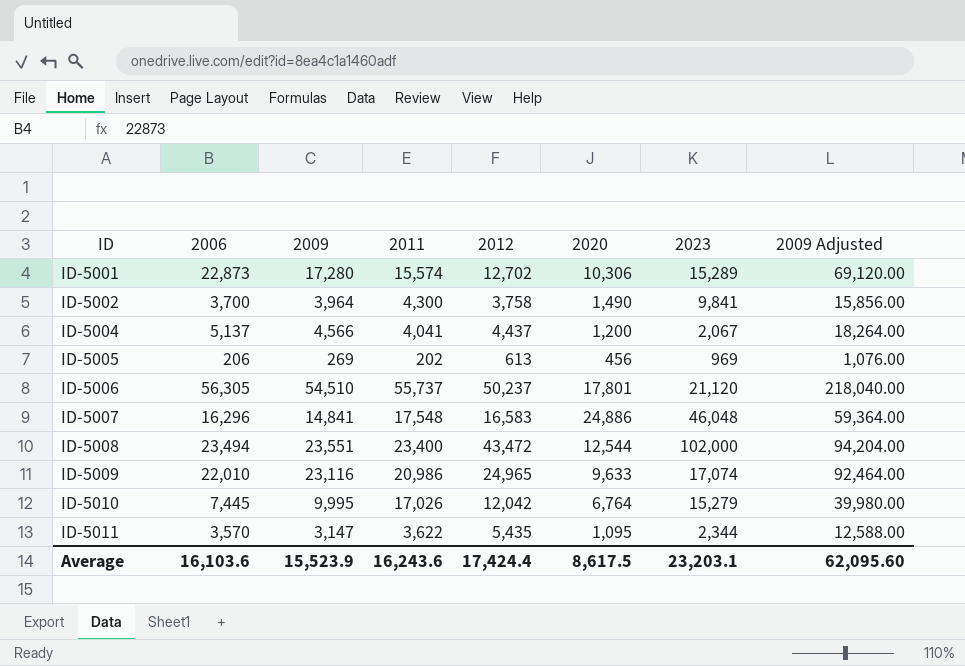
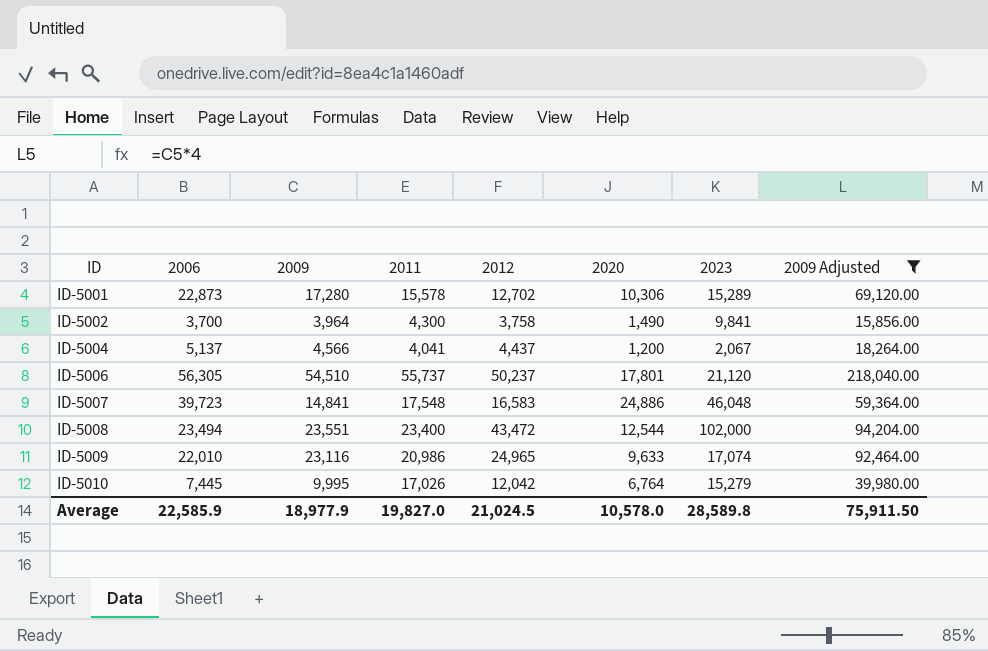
filter: none -> 2009 Adjusted >= 15,856.00
ID-5001 | 2011: 15,574 -> 15,578
ID-5007 | 2006: 16,296 -> 39,723
Average | 2006: 16,103.6 -> 22,585.9
Average | 2009: 15,523.9 -> 18,977.9
Average | 2011: 16,243.6 -> 19,827.0
Average | 2012: 17,424.4 -> 21,024.5
Average | 2020: 8,617.5 -> 10,578.0
Average | 2023: 23,203.1 -> 28,589.8
Average | 2009 Adjusted: 62,095.60 -> 75,911.50

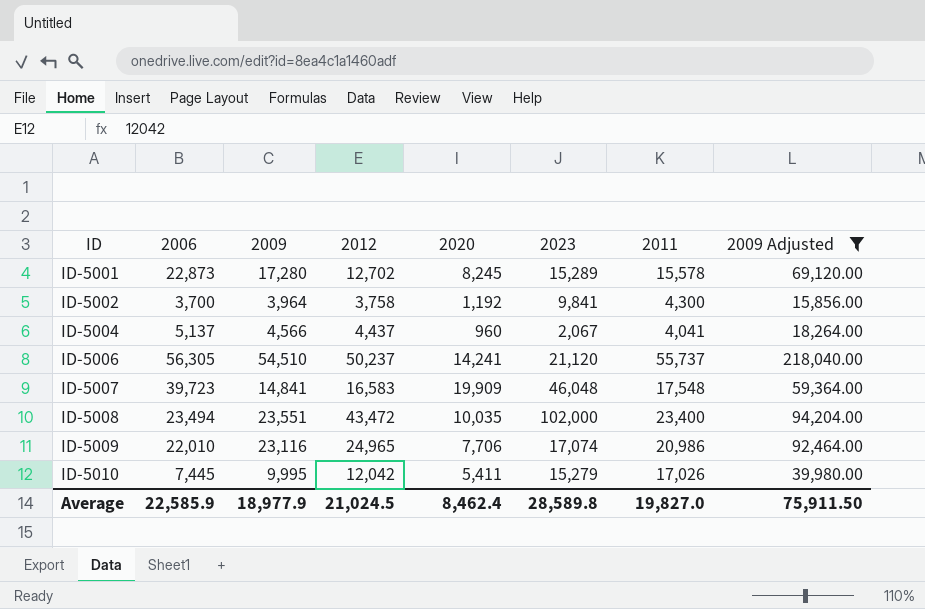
column 2011 | position: 4 -> 7
ID-5001 | 2020: 10,306 -> 8,245
ID-5002 | 2020: 1,490 -> 1,192
ID-5004 | 2020: 1,200 -> 960
ID-5006 | 2020: 17,801 -> 14,241
ID-5007 | 2020: 24,886 -> 19,909
ID-5008 | 2020: 12,544 -> 10,035
ID-5009 | 2020: 9,633 -> 7,706
ID-5010 | 2020: 6,764 -> 5,411
Average | 2020: 10,578.0 -> 8,462.4

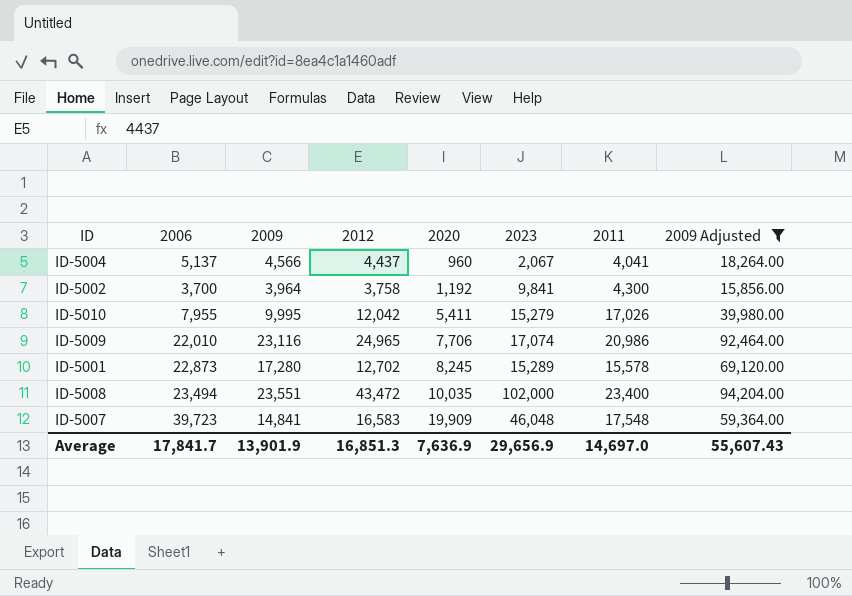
row order: ID ascending -> 2020 ascending
row ID-5006: 56,305 | 54,510 | 50,237 | 14,241 | 21,120 | 55,737 | 218,040.00 -> none
ID-5010 | 2006: 7,445 -> 7,955
Average | 2006: 22,585.9 -> 17,841.7
Average | 2009: 18,977.9 -> 13,901.9
Average | 2012: 21,024.5 -> 16,851.3
Average | 2020: 8,462.4 -> 7,636.9
Average | 2023: 28,589.8 -> 29,656.9
Average | 2011: 19,827.0 -> 14,697.0
Average | 2009 Adjusted: 75,911.50 -> 55,607.43

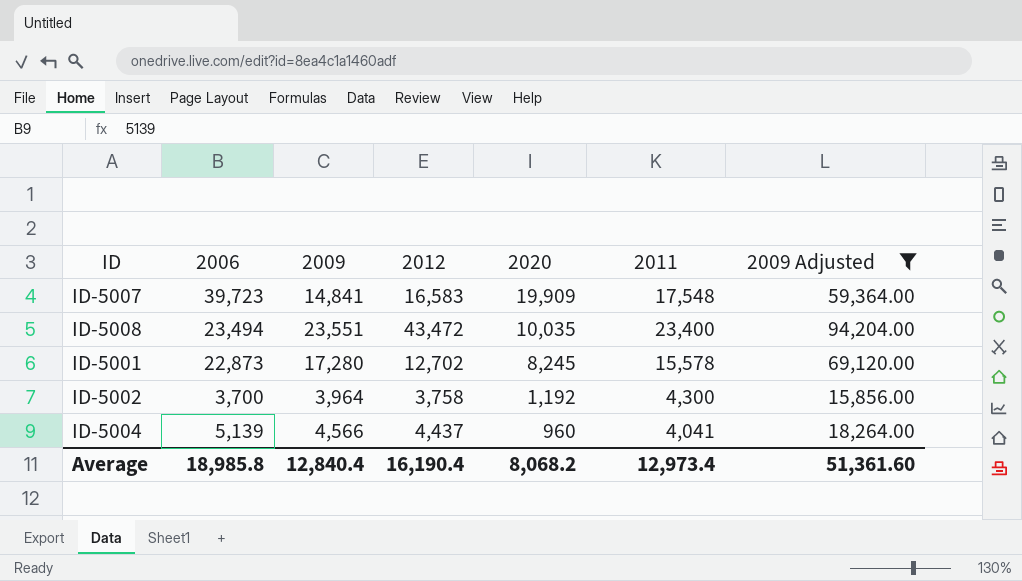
row order: 2020 ascending -> 2020 descending
column 2023 | position: 6 -> none
row ID-5010: 7,955 | 9,995 | 12,042 | 5,411 | 15,279 | 17,026 | 39,980.00 -> none
row ID-5009: 22,010 | 23,116 | 24,965 | 7,706 | 17,074 | 20,986 | 92,464.00 -> none
ID-5004 | 2006: 5,137 -> 5,139
Average | 2006: 17,841.7 -> 18,985.8
Average | 2009: 13,901.9 -> 12,840.4
Average | 2012: 16,851.3 -> 16,190.4
Average | 2020: 7,636.9 -> 8,068.2
Average | 2011: 14,697.0 -> 12,973.4
Average | 2009 Adjusted: 55,607.43 -> 51,361.60

